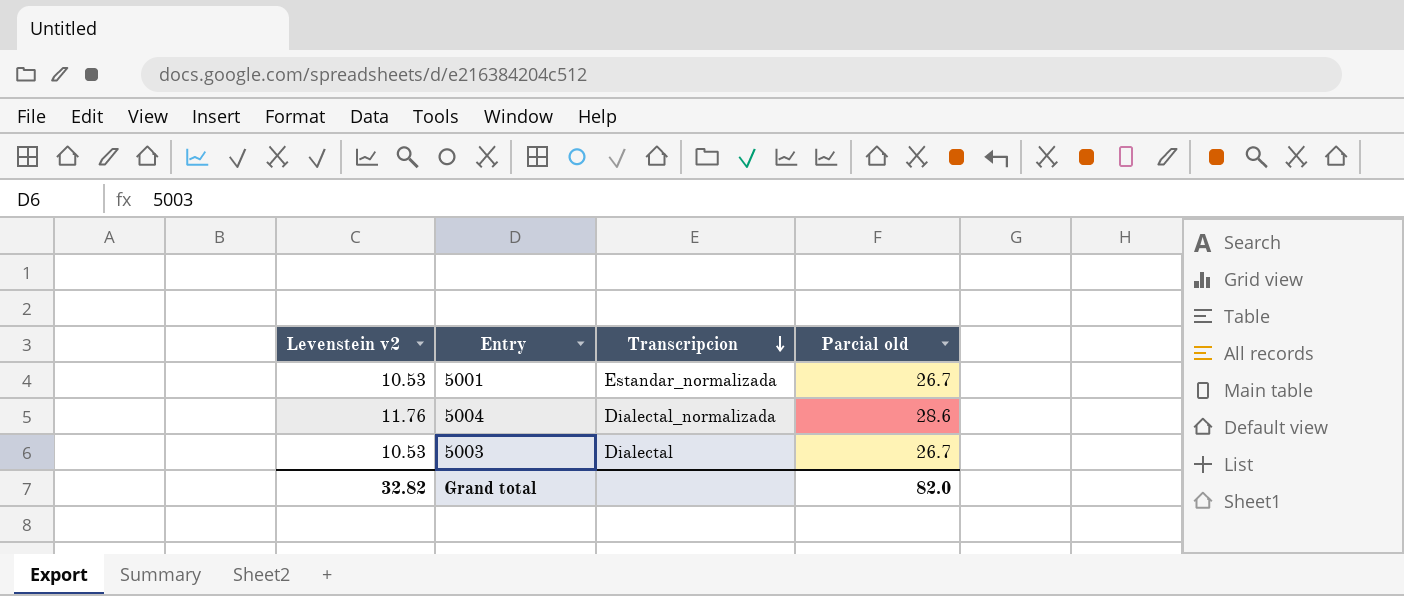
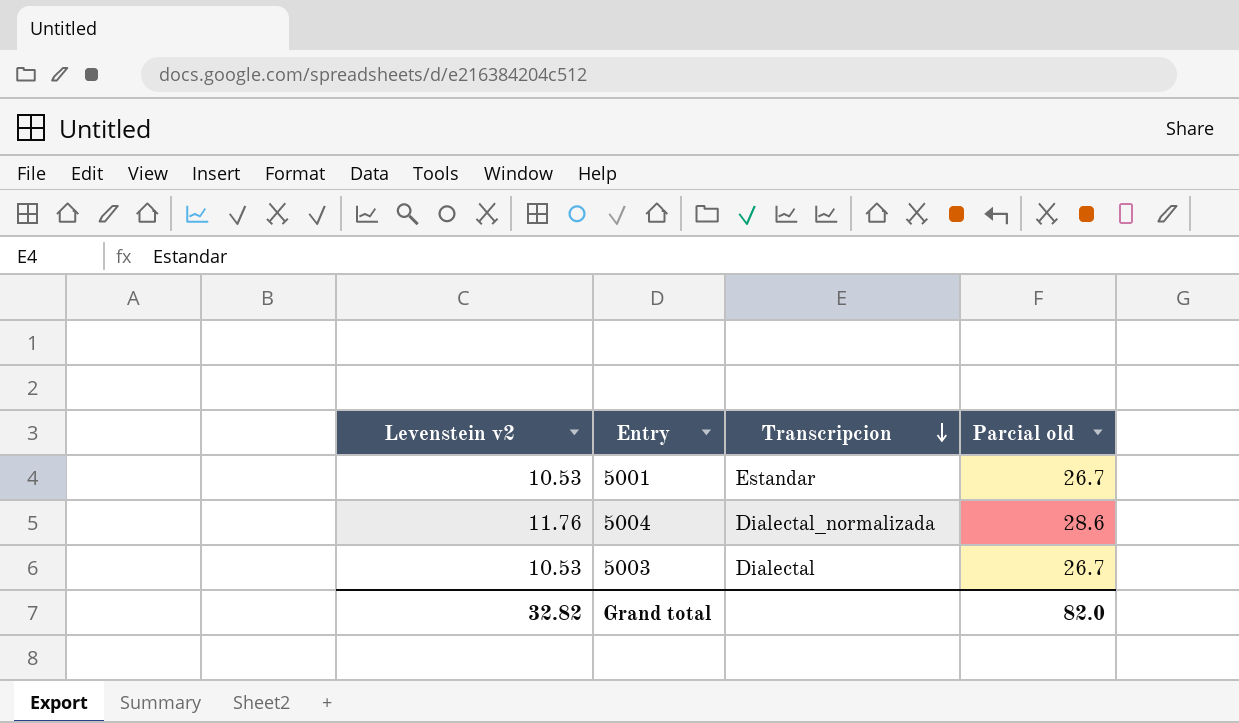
5001 | Transcripcion: Estandar_normalizada -> Estandar

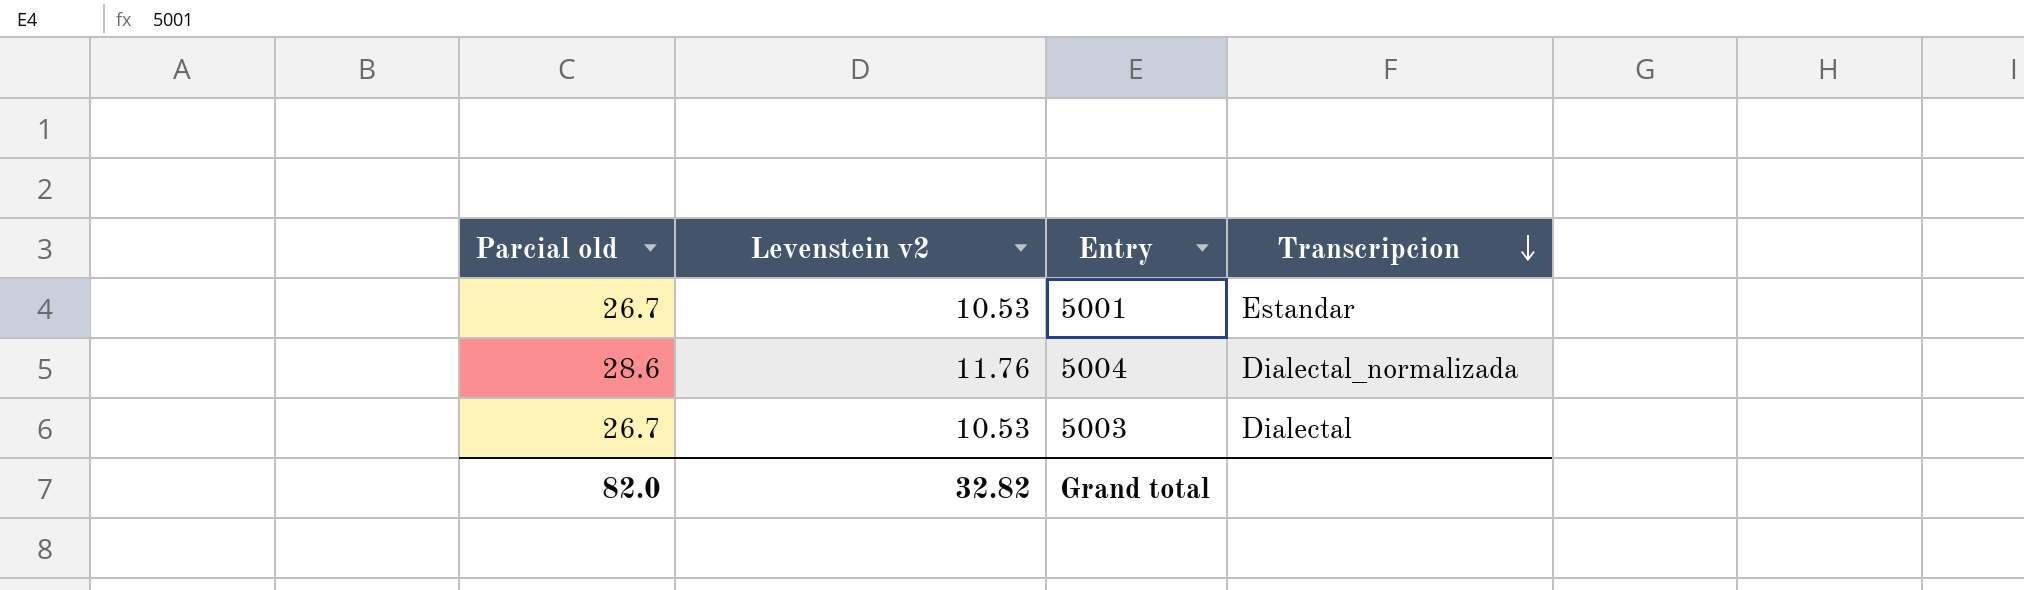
column Parcial old | position: 4 -> 1

